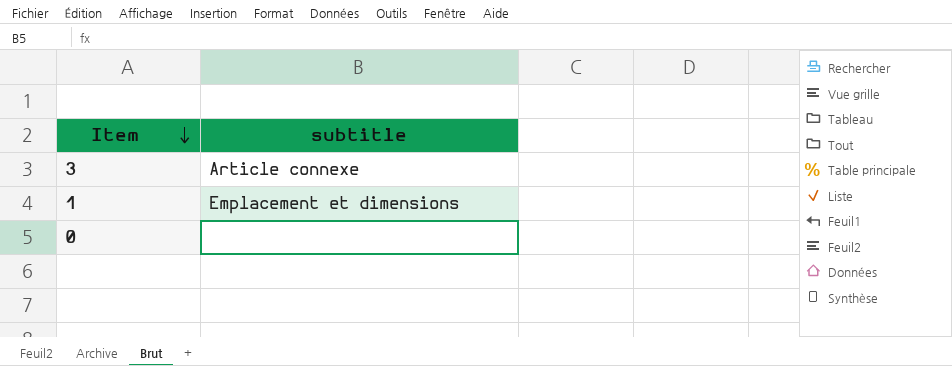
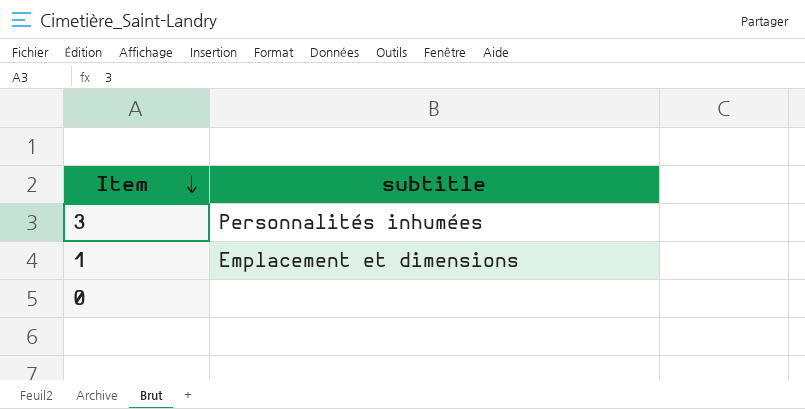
3 | subtitle: Article connexe -> Personnalités inhumées

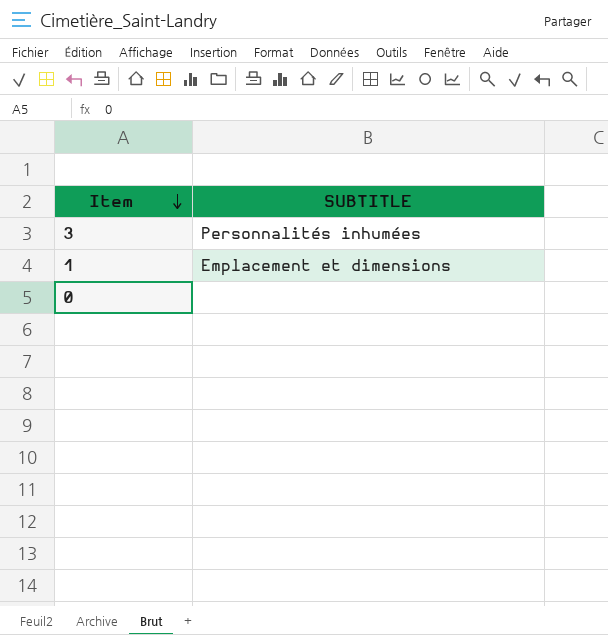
column name: subtitle -> SUBTITLE

